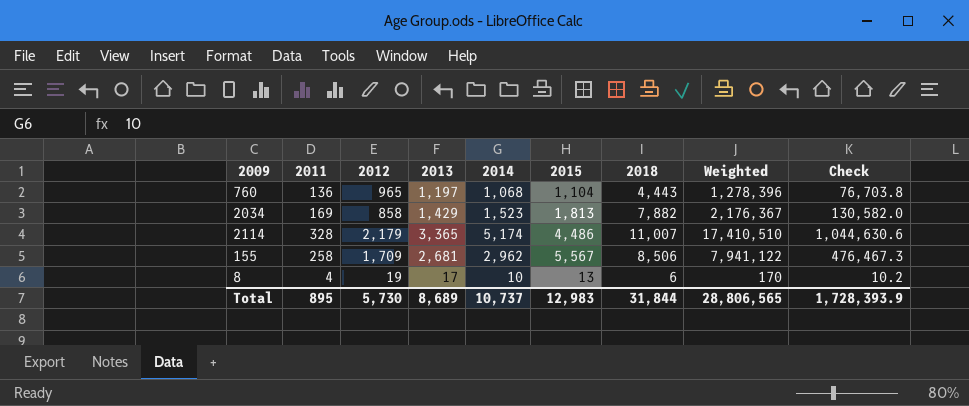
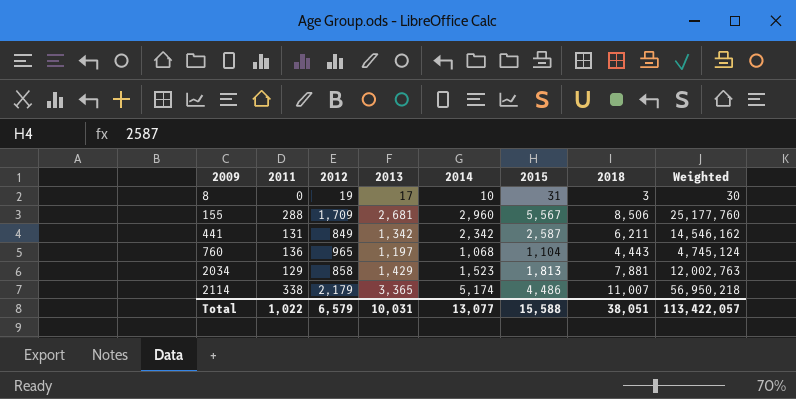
row order: none -> 2009 ascending
column Check | formula: [Weighted] * 0.06 -> none
column Weighted | formula: [2013] * [2014] -> [2014] * [2018]
8 | 2011: 4 -> 0
8 | 2015: 13 -> 31
8 | 2018: 6 -> 3
155 | 2011: 258 -> 288
155 | 2014: 2,962 -> 2,960
row 441: none -> 131 | 849 | 1,342 | 2,342 | 2,587 | 6,211 | 14,546,162
2034 | 2011: 169 -> 129
2034 | 2018: 7,882 -> 7,881
2114 | 2011: 328 -> 338
Total | 2011: 895 -> 1,022
Total | 2012: 5,730 -> 6,579
Total | 2013: 8,689 -> 10,031
Total | 2014: 10,737 -> 13,077
Total | 2015: 12,983 -> 15,588
Total | 2018: 31,844 -> 38,051
Total | Weighted: 28,806,565 -> 113,422,057

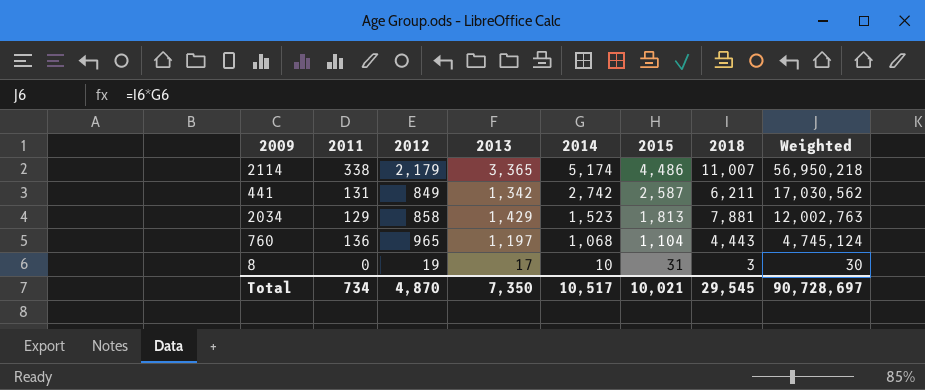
row order: 2009 ascending -> 2014 descending
row 155: 288 | 1,709 | 2,681 | 2,960 | 5,567 | 8,506 | 25,177,760 -> none
441 | 2014: 2,342 -> 2,742
441 | Weighted: 14,546,162 -> 17,030,562
Total | 2011: 1,022 -> 734
Total | 2012: 6,579 -> 4,870
Total | 2013: 10,031 -> 7,350
Total | 2014: 13,077 -> 10,517
Total | 2015: 15,588 -> 10,021
Total | 2018: 38,051 -> 29,545
Total | Weighted: 113,422,057 -> 90,728,697

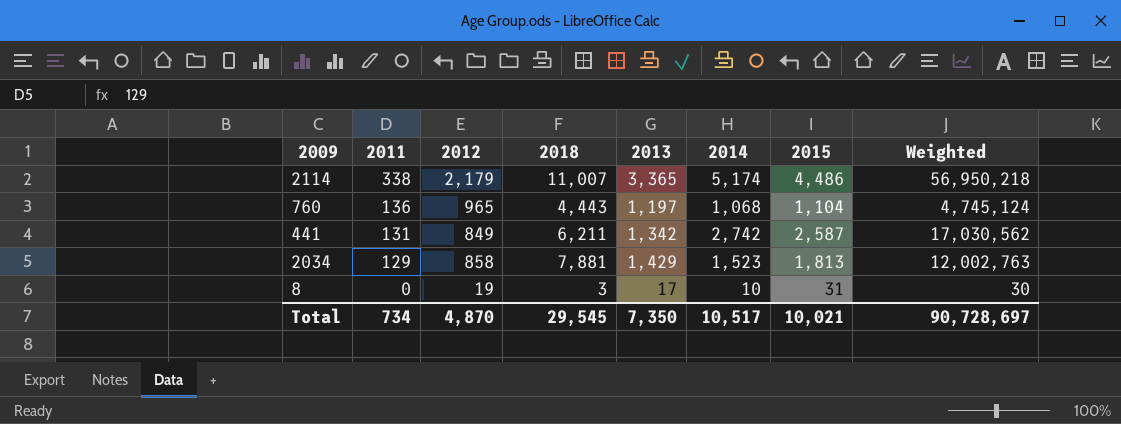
row order: 2014 descending -> 2011 descending
column 2018 | position: 7 -> 4

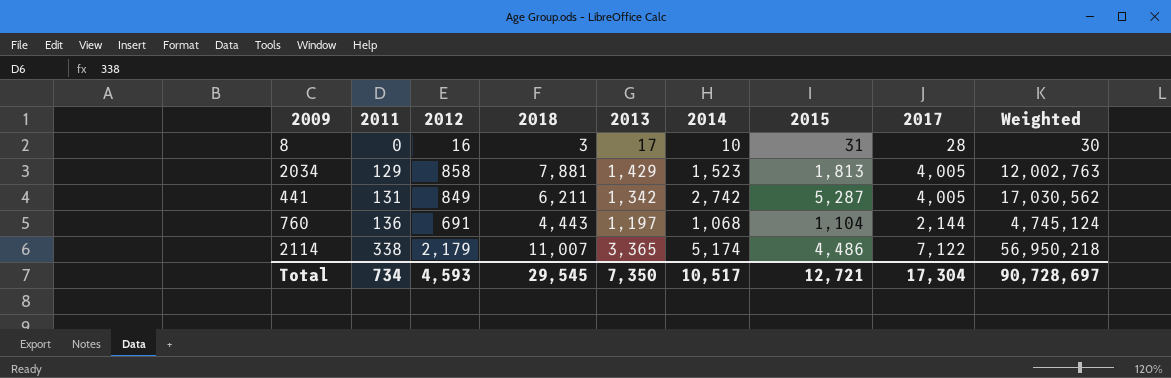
row order: 2011 descending -> 2011 ascending
column 2017 | position: none -> 8
8 | 2012: 19 -> 16
441 | 2015: 2,587 -> 5,287
760 | 2012: 965 -> 691
Total | 2012: 4,870 -> 4,593
Total | 2015: 10,021 -> 12,721

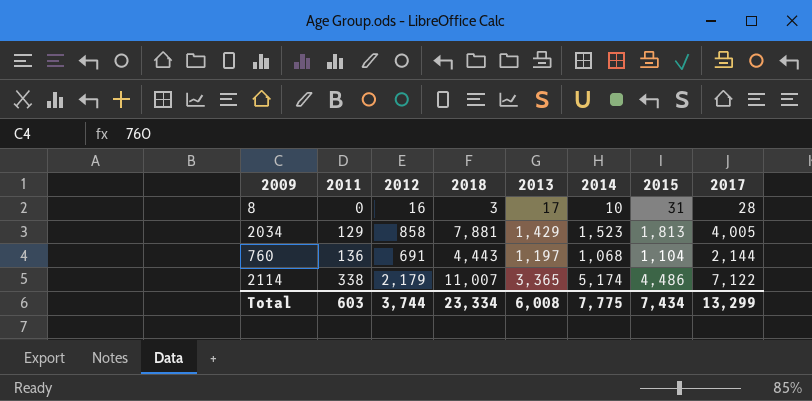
column Weighted | formula: [2018] * [2014] -> none
row 441: 131 | 849 | 6,211 | 1,342 | 2,742 | 5,287 | 4,005 | 17,030,562 -> none
Total | 2011: 734 -> 603
Total | 2012: 4,593 -> 3,744
Total | 2018: 29,545 -> 23,334
Total | 2013: 7,350 -> 6,008
Total | 2014: 10,517 -> 7,775
Total | 2015: 12,721 -> 7,434
Total | 2017: 17,304 -> 13,299

